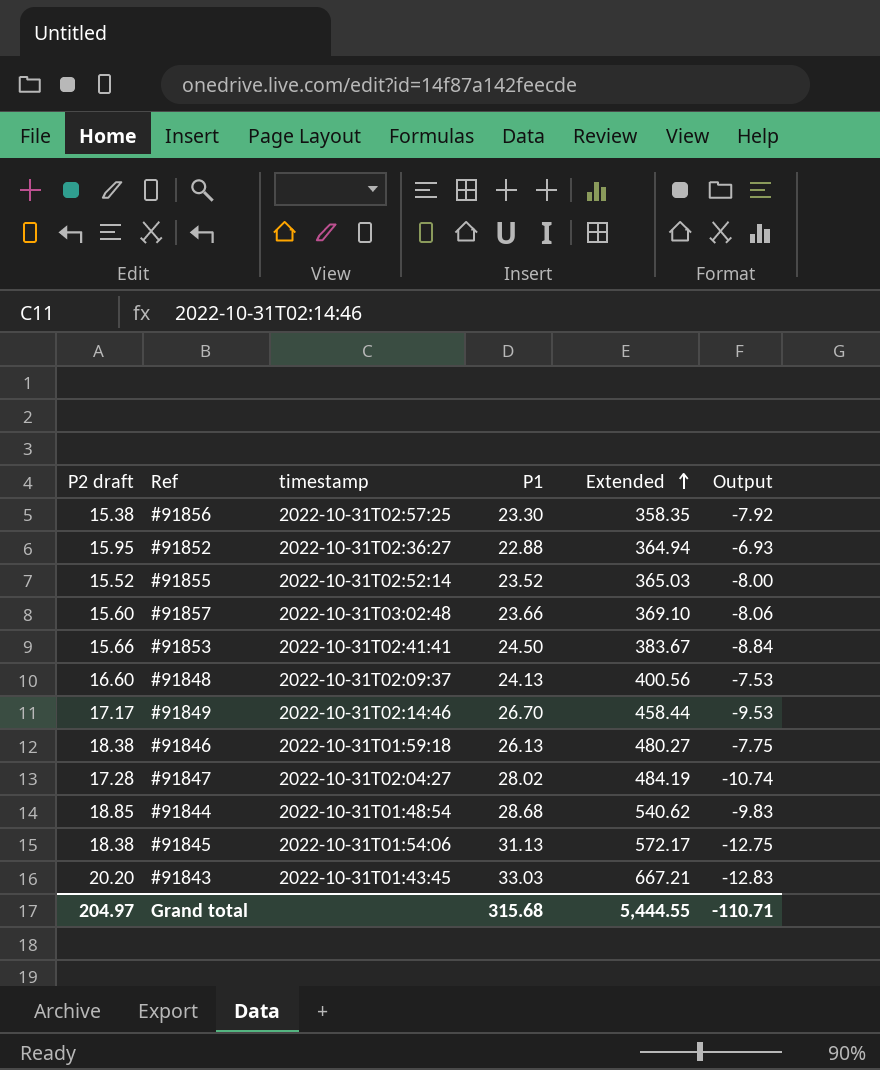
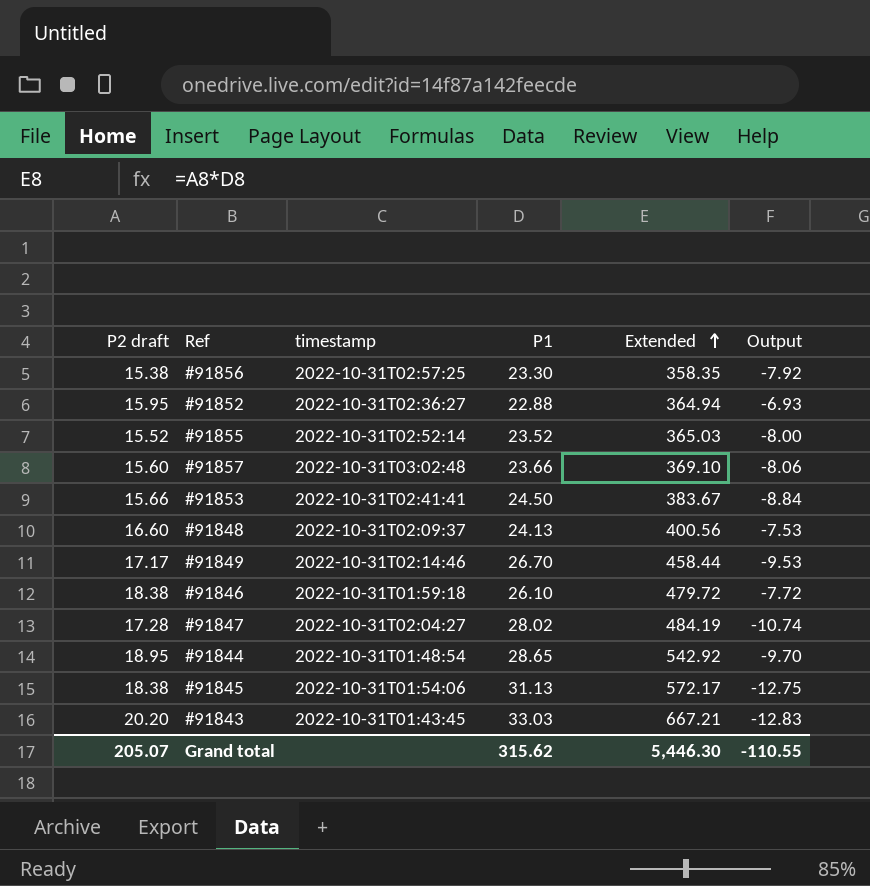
#91846 | P1: 26.13 -> 26.10
#91846 | Extended: 480.27 -> 479.72
#91846 | Output: -7.75 -> -7.72
#91844 | P2 draft: 18.85 -> 18.95
#91844 | P1: 28.68 -> 28.65
#91844 | Extended: 540.62 -> 542.92
#91844 | Output: -9.83 -> -9.70
Grand total | P2 draft: 204.97 -> 205.07
Grand total | P1: 315.68 -> 315.62
Grand total | Extended: 5,444.55 -> 5,446.30
Grand total | Output: -110.71 -> -110.55

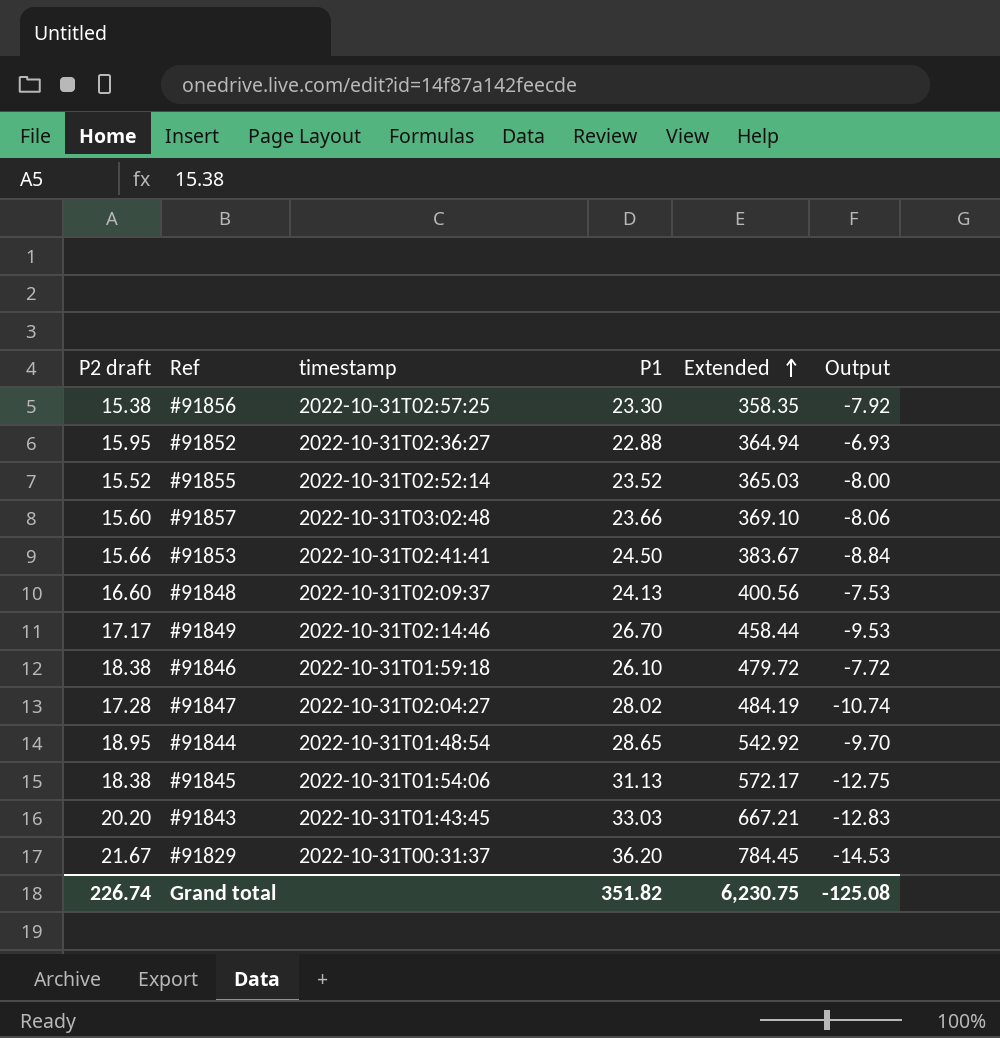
row #91829: none -> 21.67 | 2022-10-31T00:31:37 | 36.20 | 784.45 | -14.53
Grand total | P2 draft: 205.07 -> 226.74
Grand total | P1: 315.62 -> 351.82
Grand total | Extended: 5,446.30 -> 6,230.75
Grand total | Output: -110.55 -> -125.08

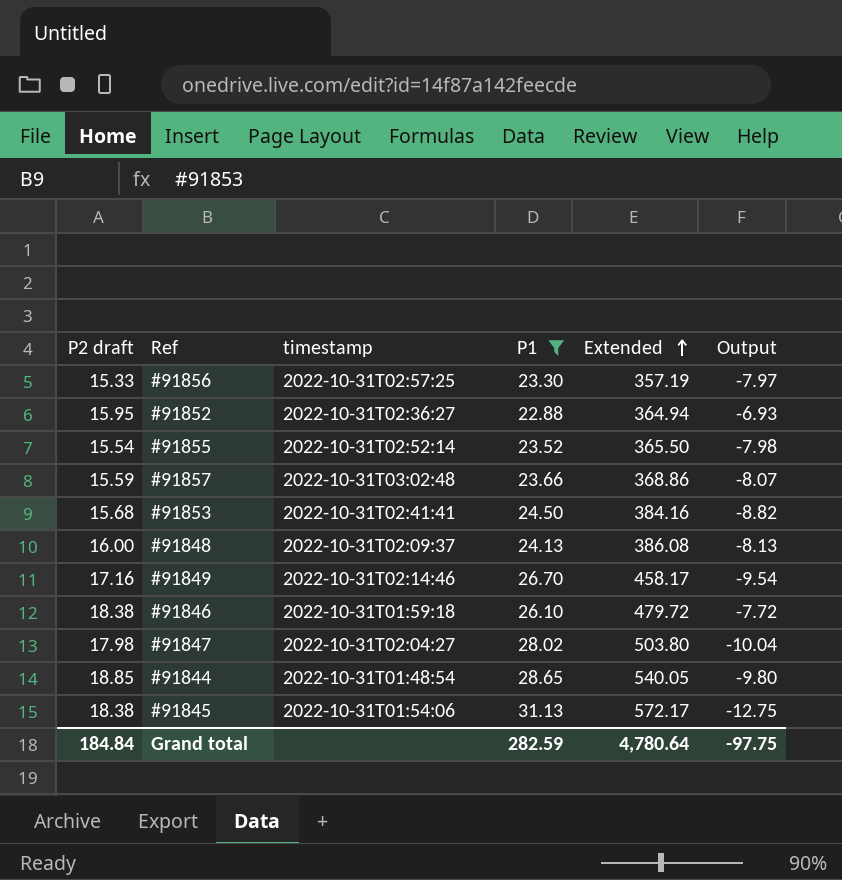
filter: none -> P1 <= 31.13
#91856 | P2 draft: 15.38 -> 15.33
#91856 | Extended: 358.35 -> 357.19
#91856 | Output: -7.92 -> -7.97
#91855 | P2 draft: 15.52 -> 15.54
#91855 | Extended: 365.03 -> 365.50
#91855 | Output: -8.00 -> -7.98
#91857 | P2 draft: 15.60 -> 15.59
#91857 | Extended: 369.10 -> 368.86
#91857 | Output: -8.06 -> -8.07
#91853 | P2 draft: 15.66 -> 15.68
#91853 | Extended: 383.67 -> 384.16
#91853 | Output: -8.84 -> -8.82
#91848 | P2 draft: 16.60 -> 16.00
#91848 | Extended: 400.56 -> 386.08
#91848 | Output: -7.53 -> -8.13
#91849 | P2 draft: 17.17 -> 17.16
#91849 | Extended: 458.44 -> 458.17
#91849 | Output: -9.53 -> -9.54
#91847 | P2 draft: 17.28 -> 17.98
#91847 | Extended: 484.19 -> 503.80
#91847 | Output: -10.74 -> -10.04
#91844 | P2 draft: 18.95 -> 18.85
#91844 | Extended: 542.92 -> 540.05
#91844 | Output: -9.70 -> -9.80
Grand total | P2 draft: 226.74 -> 184.84
Grand total | P1: 351.82 -> 282.59
Grand total | Extended: 6,230.75 -> 4,780.64
Grand total | Output: -125.08 -> -97.75

